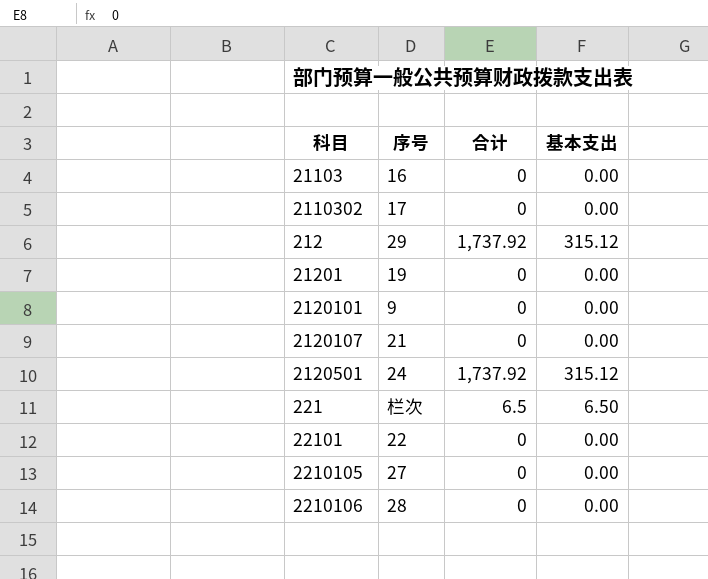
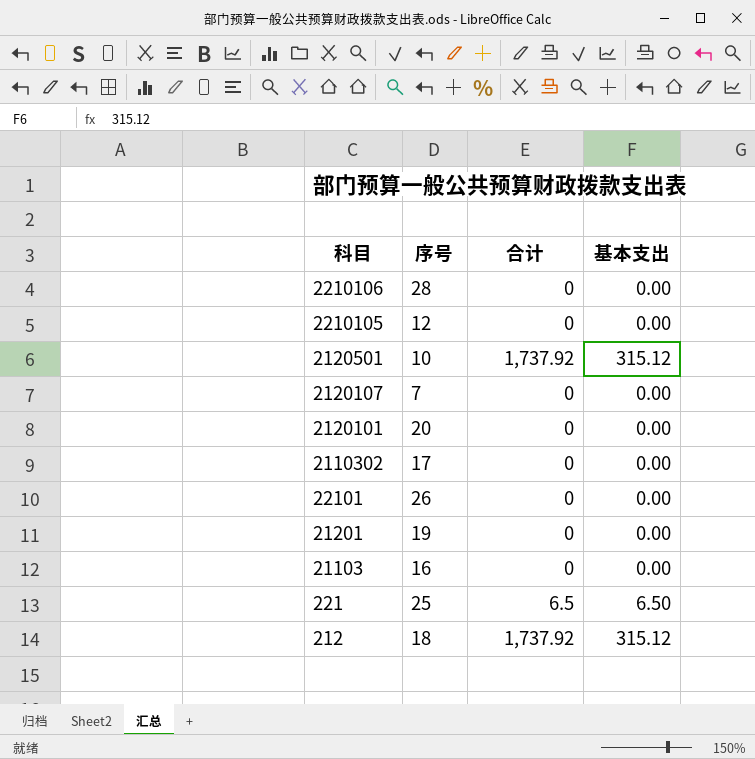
row order: none -> 科目 descending
2210105 | 序号: 27 -> 12
2120501 | 序号: 24 -> 10
2120107 | 序号: 21 -> 7
2120101 | 序号: 9 -> 20
22101 | 序号: 22 -> 26
221 | 序号: 栏次 -> 25
212 | 序号: 29 -> 18

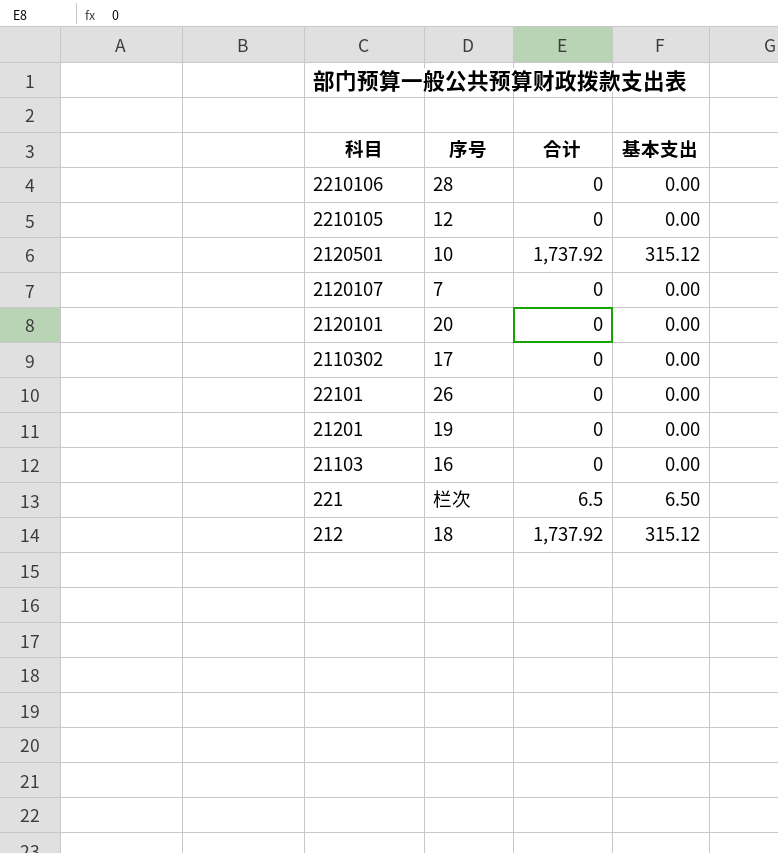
221 | 序号: 25 -> 栏次

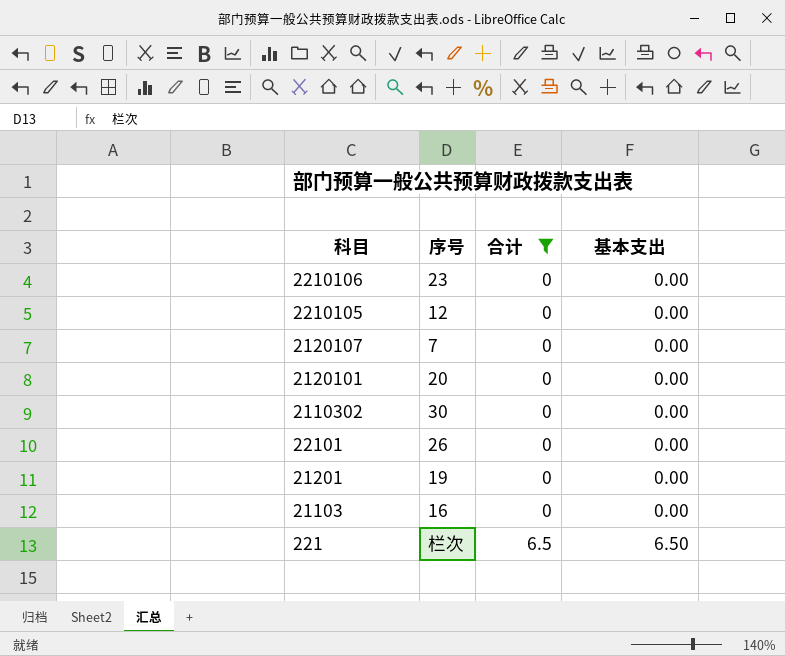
filter: none -> 合计 != 1,737.92
2210106 | 序号: 28 -> 23
2110302 | 序号: 17 -> 30

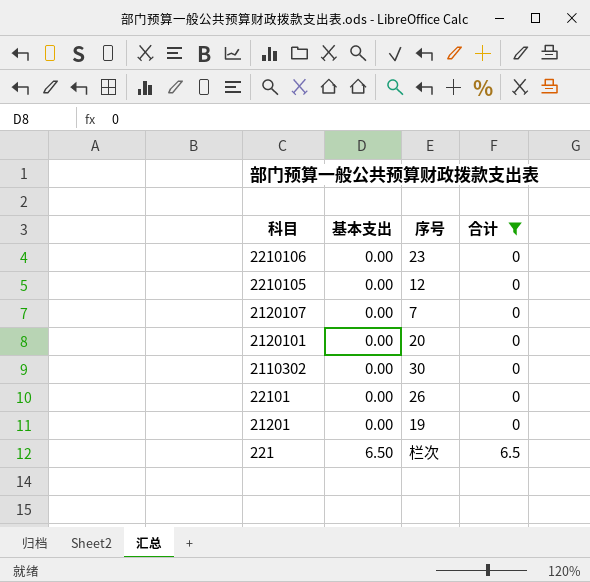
column 基本支出 | position: 4 -> 2
row 21103: 16 | 0 | 0.00 -> none

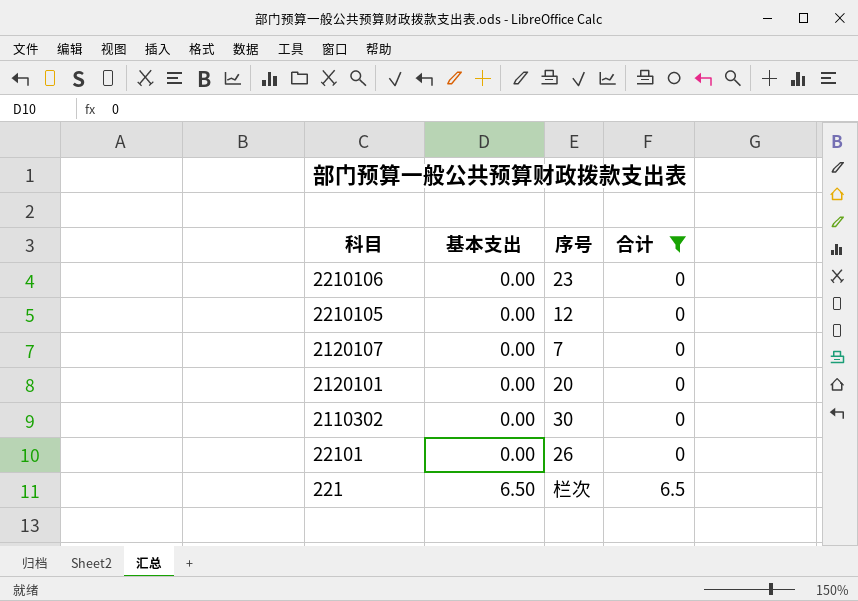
row 21201: 0.00 | 19 | 0 -> none

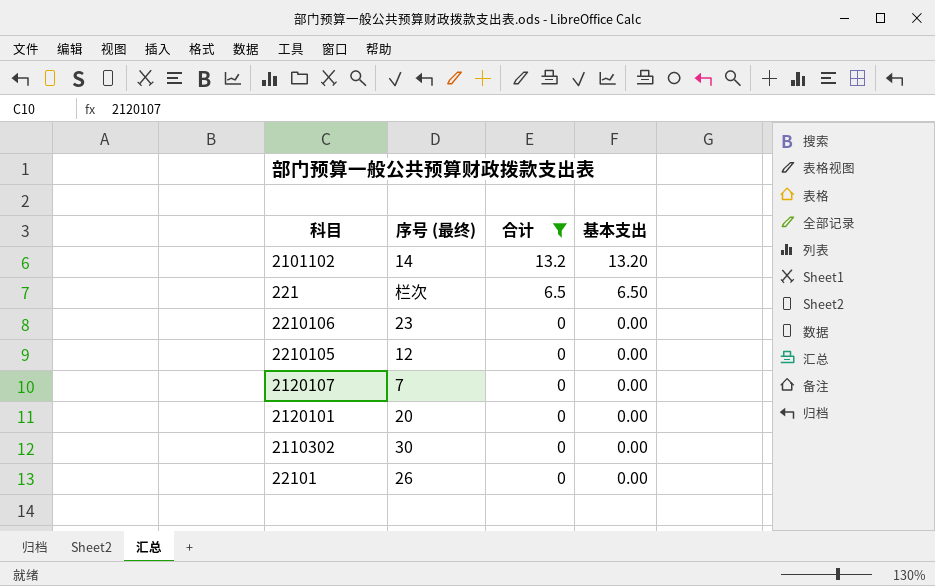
row order: 科目 descending -> 合计 descending
column name: 序号 -> 序号 (最终)
column 基本支出 | position: 2 -> 4
row 2101102: none -> 14 | 13.2 | 13.20

